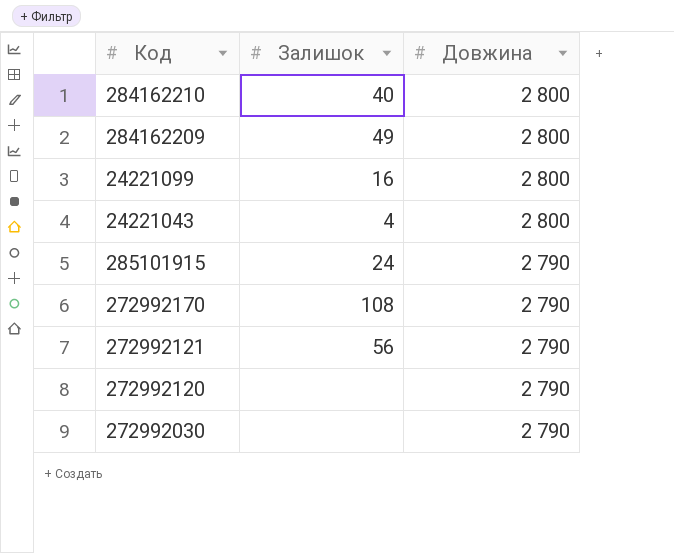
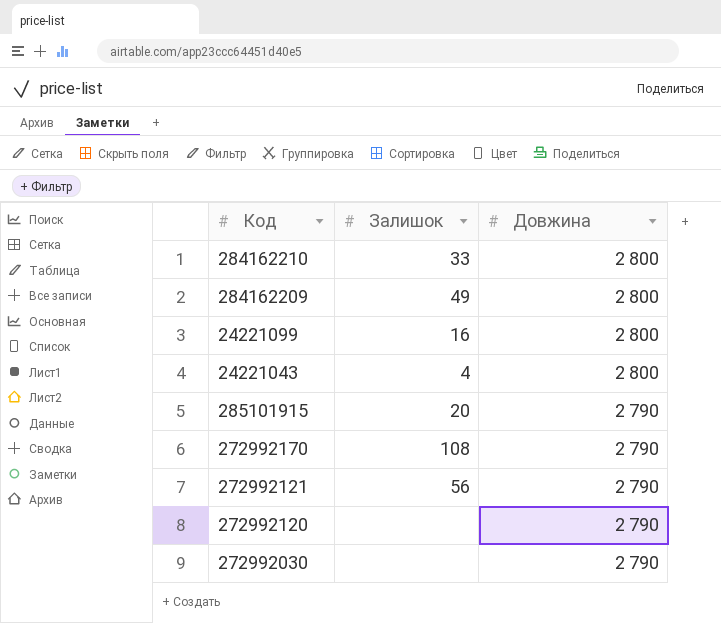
284162210 | Залишок: 40 -> 33
285101915 | Залишок: 24 -> 20

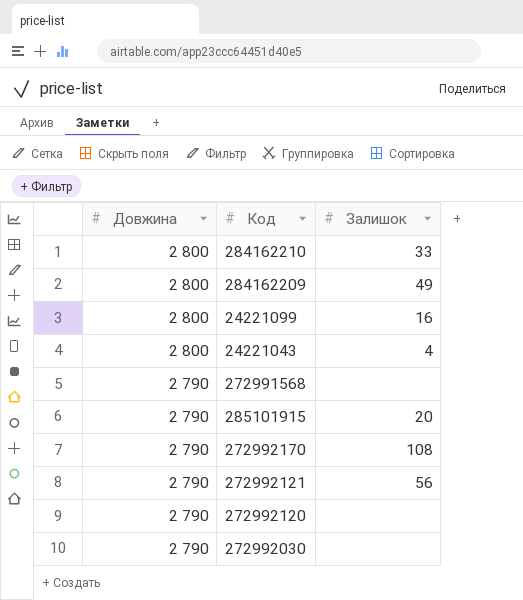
column Довжина | position: 3 -> 1
row 272991568: none -> 2 790 | none

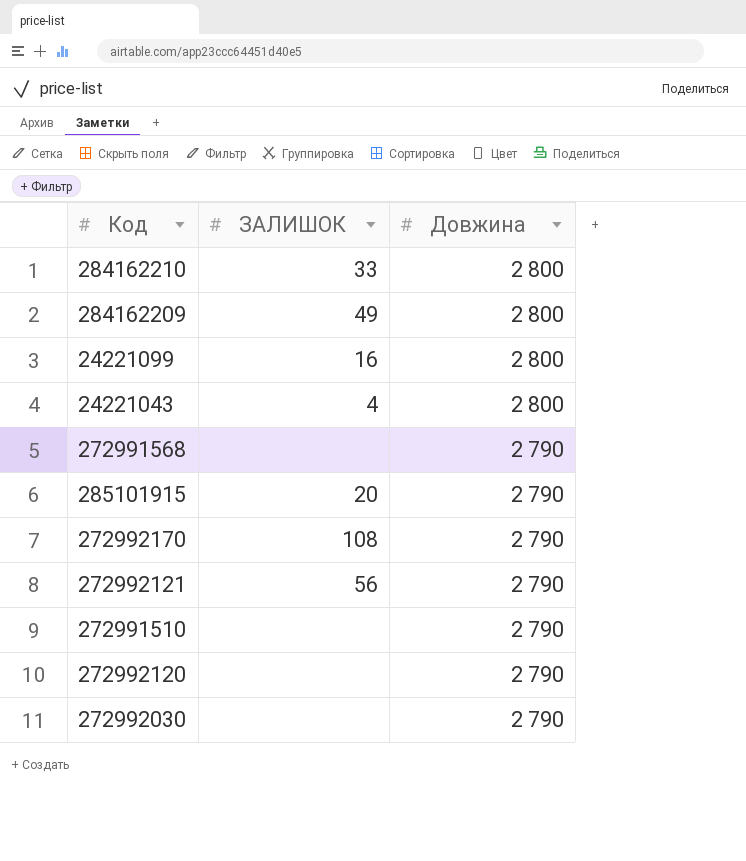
column name: Залишок -> ЗАЛИШОК
column Довжина | position: 1 -> 3
row 272991510: none -> none | 2 790

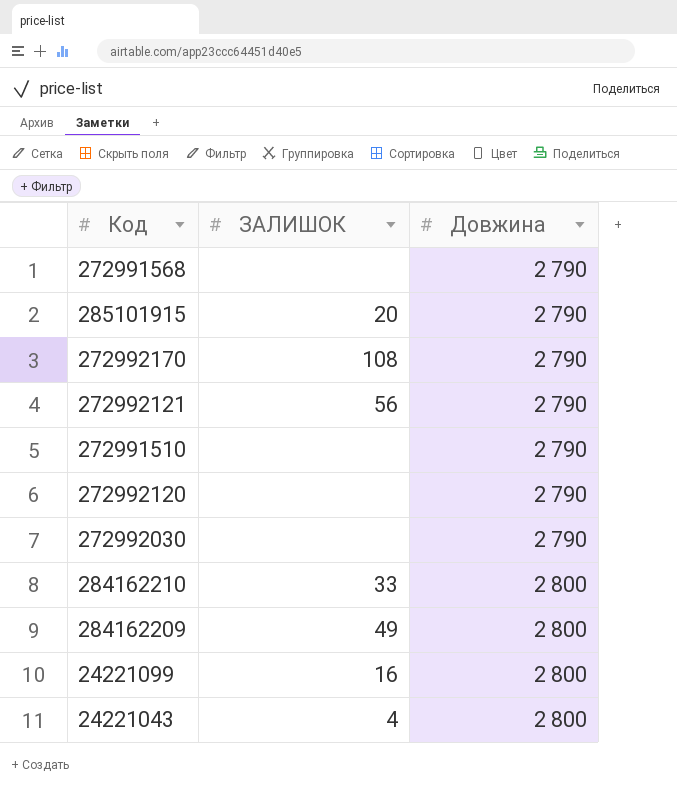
row order: Довжина descending -> Довжина ascending

